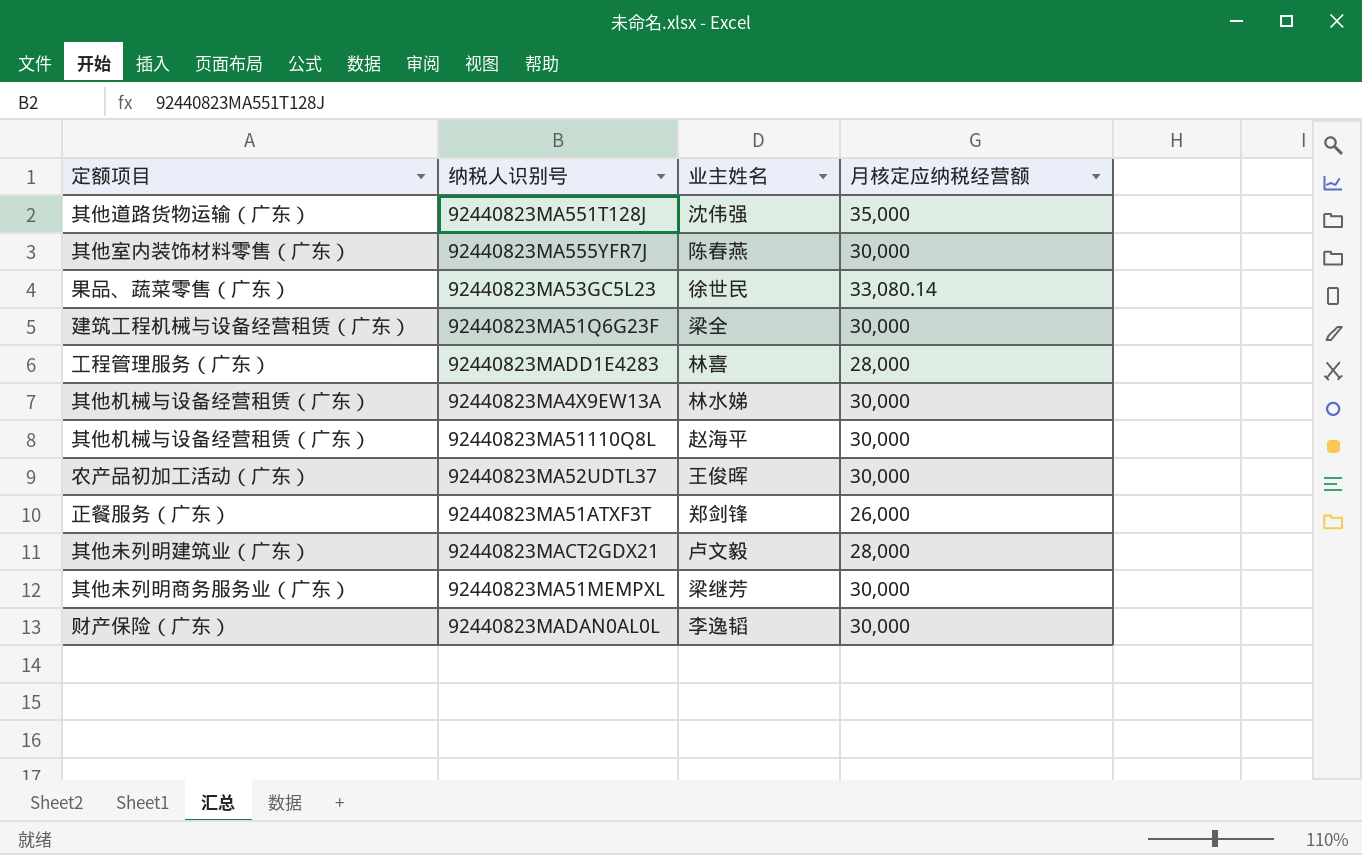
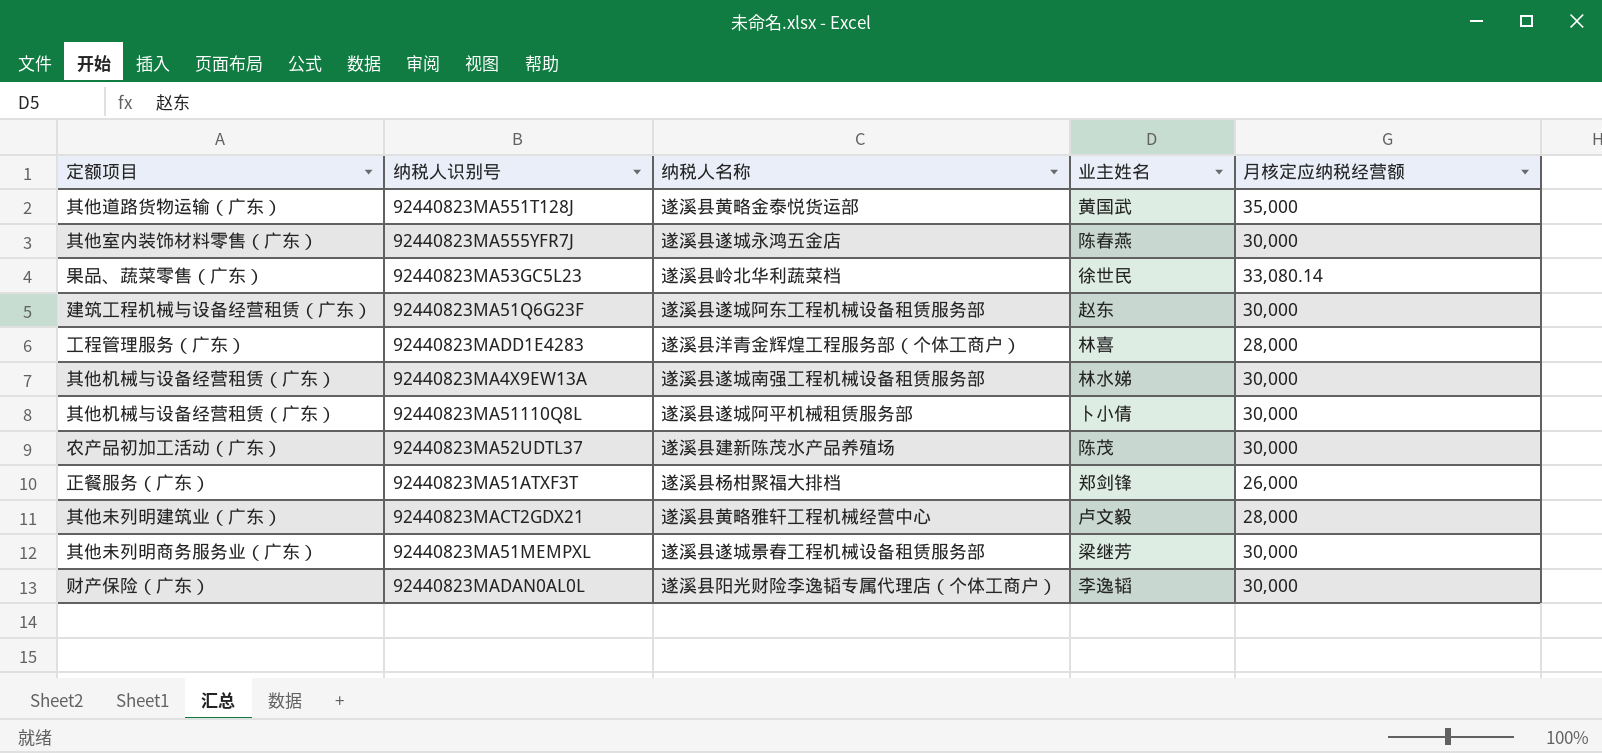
column 纳税人名称 | position: none -> 3
92440823MA551T128J | 业主姓名: 沈伟强 -> 黄国武
92440823MA51Q6G23F | 业主姓名: 梁全 -> 赵东
92440823MA51110Q8L | 业主姓名: 赵海平 -> 卜小倩
92440823MA52UDTL37 | 业主姓名: 王俊晖 -> 陈茂

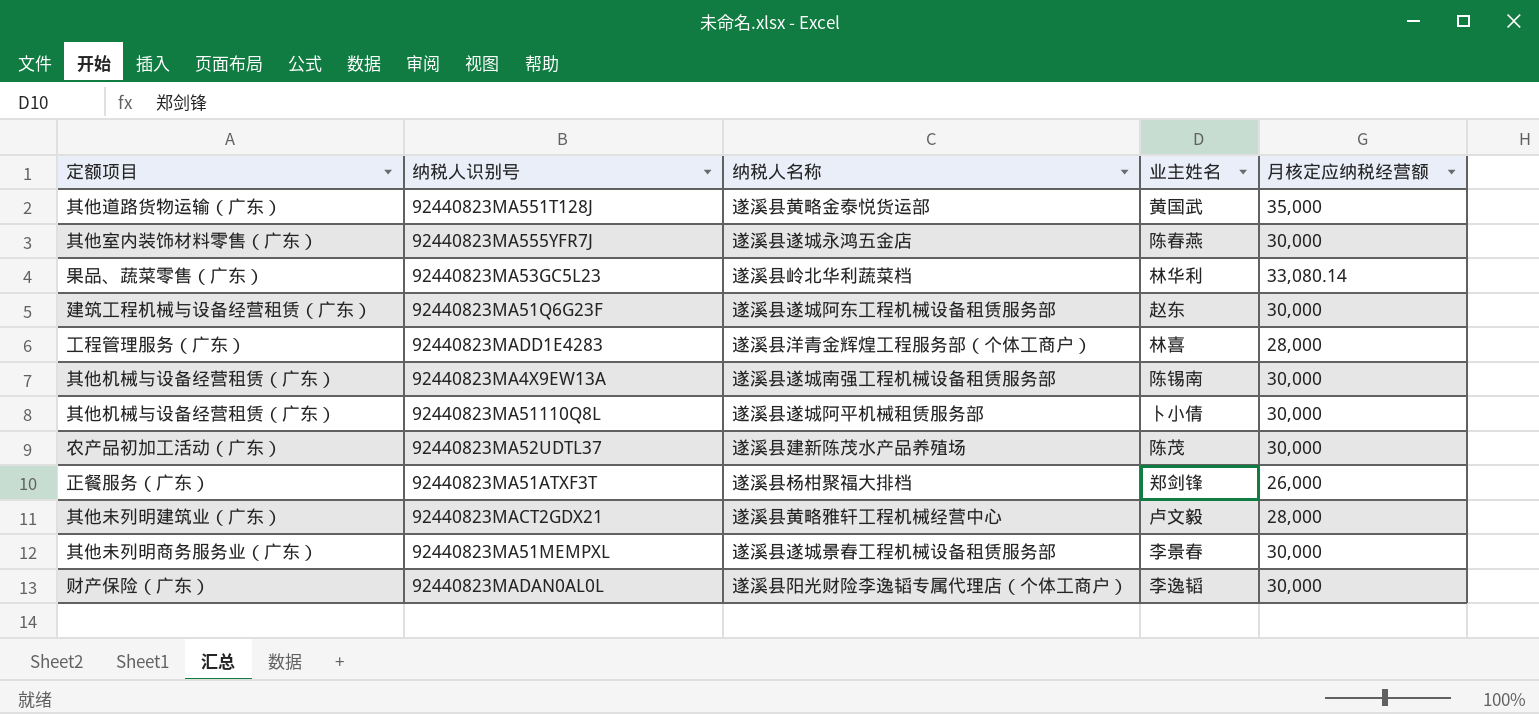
92440823MA53GC5L23 | 业主姓名: 徐世民 -> 林华利
92440823MA4X9EW13A | 业主姓名: 林水娣 -> 陈锡南
92440823MA51MEMPXL | 业主姓名: 梁继芳 -> 李景春

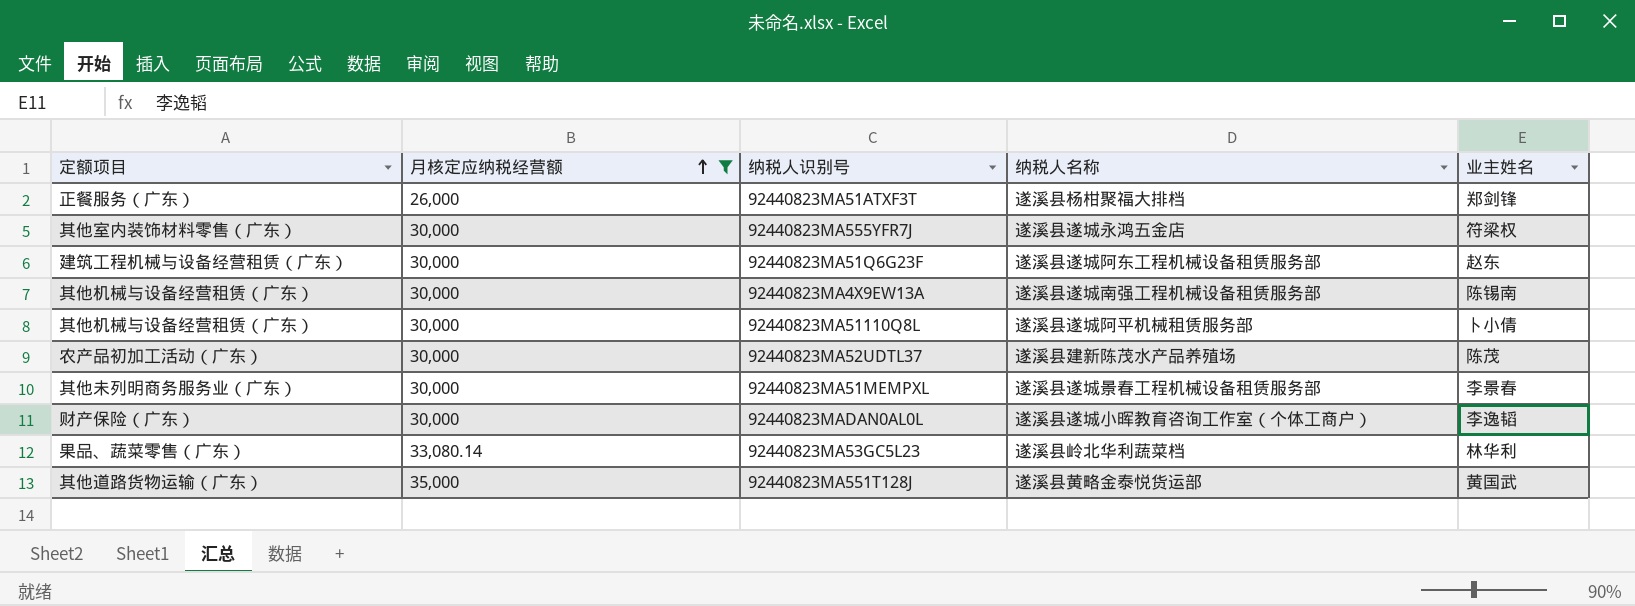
filter: none -> 月核定应纳税经营额 != 28,000
row order: none -> 月核定应纳税经营额 ascending
column 月核定应纳税经营额 | position: 5 -> 2
92440823MA555YFR7J | 业主姓名: 陈春燕 -> 符梁权
92440823MADAN0AL0L | 纳税人名称: 遂溪县阳光财险李逸韬专属代理店（个体工商户） -> 遂溪县遂城小晖教育咨询工作室（个体工商户）

